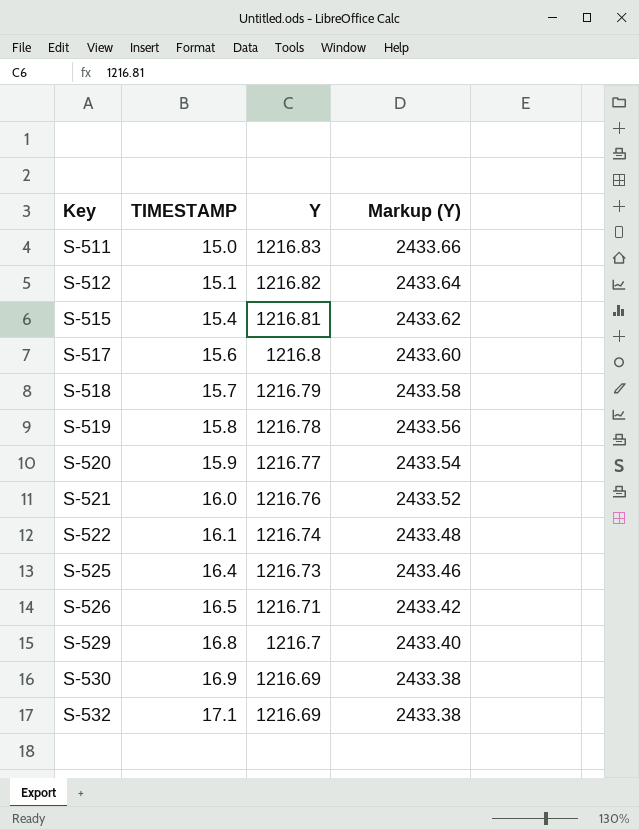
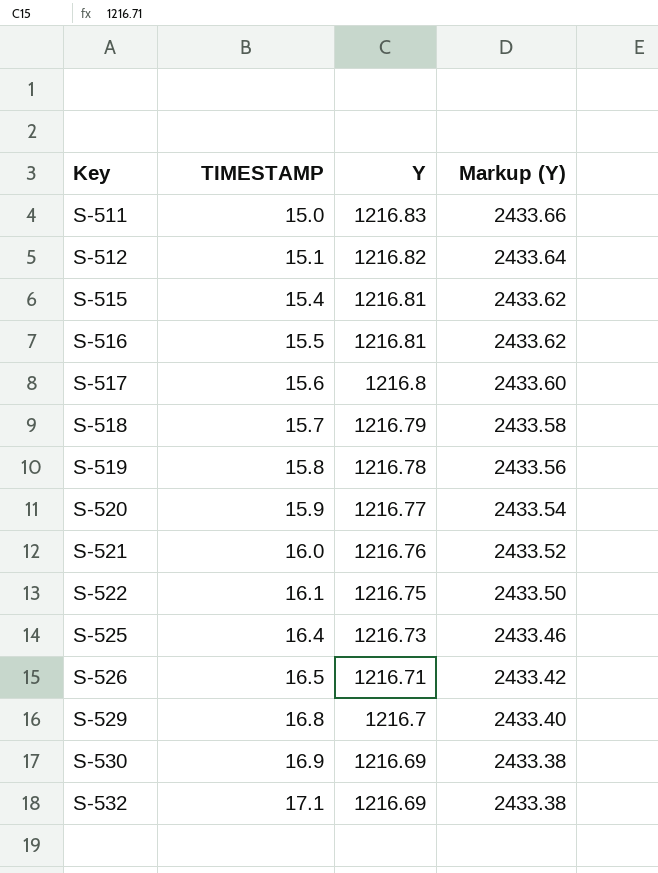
row S-516: none -> 15.5 | 1216.81 | 2433.62
S-522 | Y: 1216.74 -> 1216.75
S-522 | Markup (Y): 2433.48 -> 2433.50

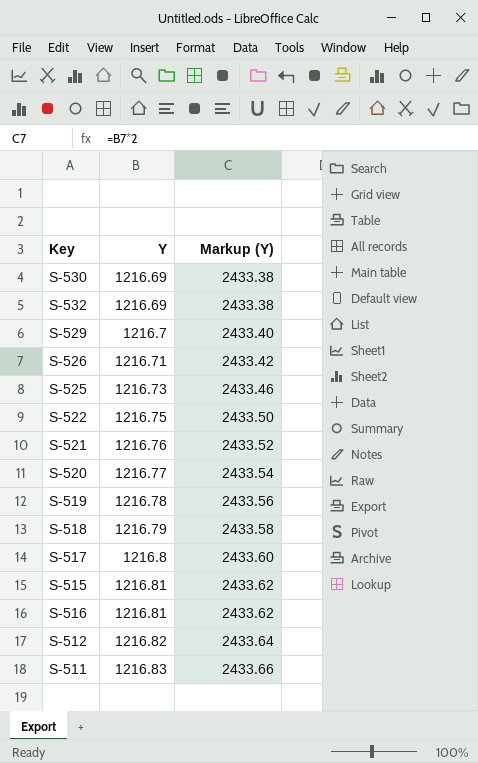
row order: Key ascending -> Y ascending
column TIMESTAMP | position: 2 -> none

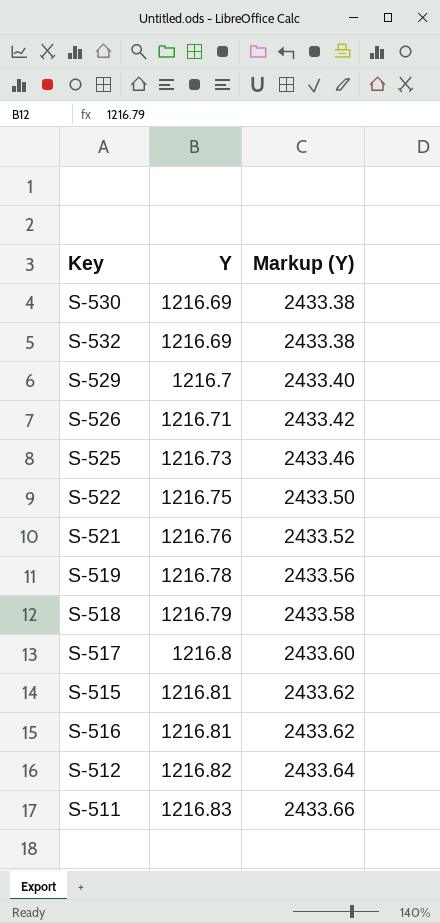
row S-520: 1216.77 | 2433.54 -> none

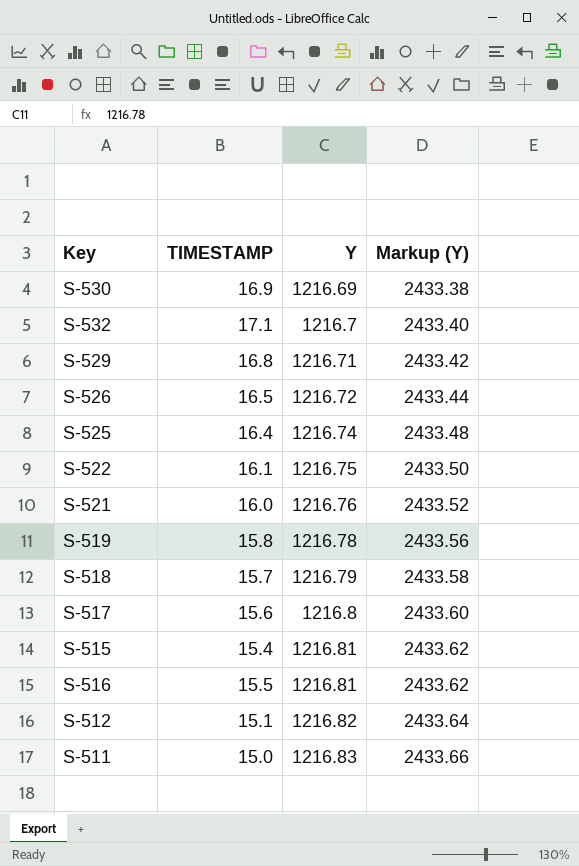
column TIMESTAMP | position: none -> 2
S-532 | Y: 1216.69 -> 1216.7
S-532 | Markup (Y): 2433.38 -> 2433.40
S-529 | Y: 1216.7 -> 1216.71
S-529 | Markup (Y): 2433.40 -> 2433.42
S-526 | Y: 1216.71 -> 1216.72
S-526 | Markup (Y): 2433.42 -> 2433.44
S-525 | Y: 1216.73 -> 1216.74
S-525 | Markup (Y): 2433.46 -> 2433.48

